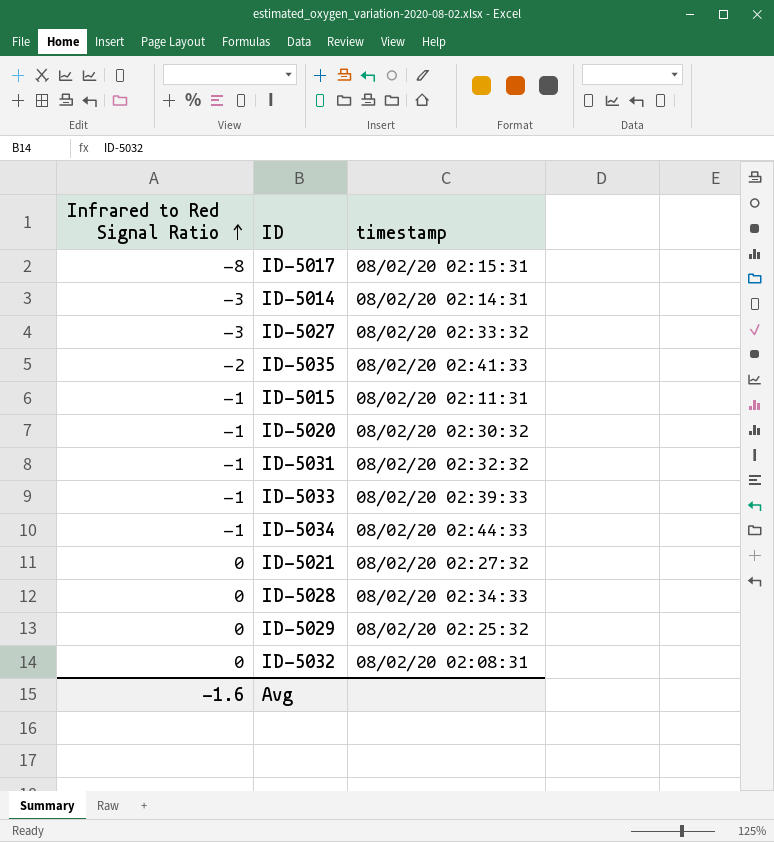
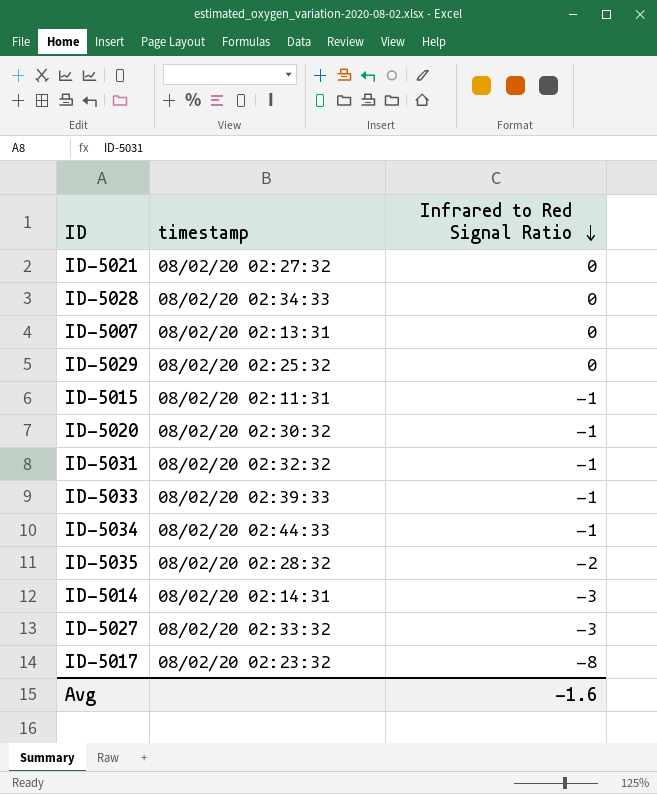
row order: Infrared to Red Signal Ratio ascending -> Infrared to Red Signal Ratio descending
column Infrared to Red Signal Ratio | position: 1 -> 3
row ID-5032: 0 | 08/02/20 02:08:31 -> none
row ID-5007: none -> 08/02/20 02:13:31 | 0
ID-5035 | timestamp: 08/02/20 02:41:33 -> 08/02/20 02:28:32
ID-5017 | timestamp: 08/02/20 02:15:31 -> 08/02/20 02:23:32

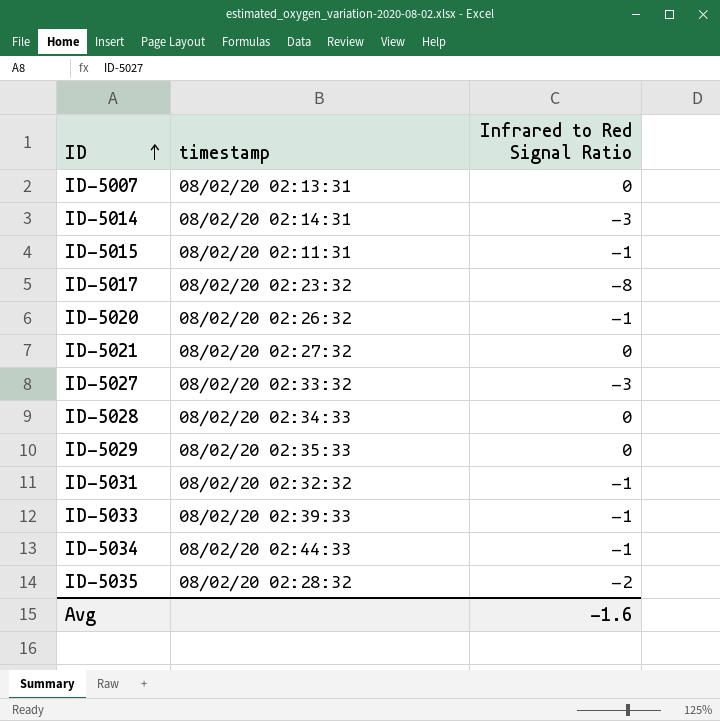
row order: Infrared to Red Signal Ratio descending -> ID ascending
ID-5020 | timestamp: 08/02/20 02:30:32 -> 08/02/20 02:26:32
ID-5029 | timestamp: 08/02/20 02:25:32 -> 08/02/20 02:35:33

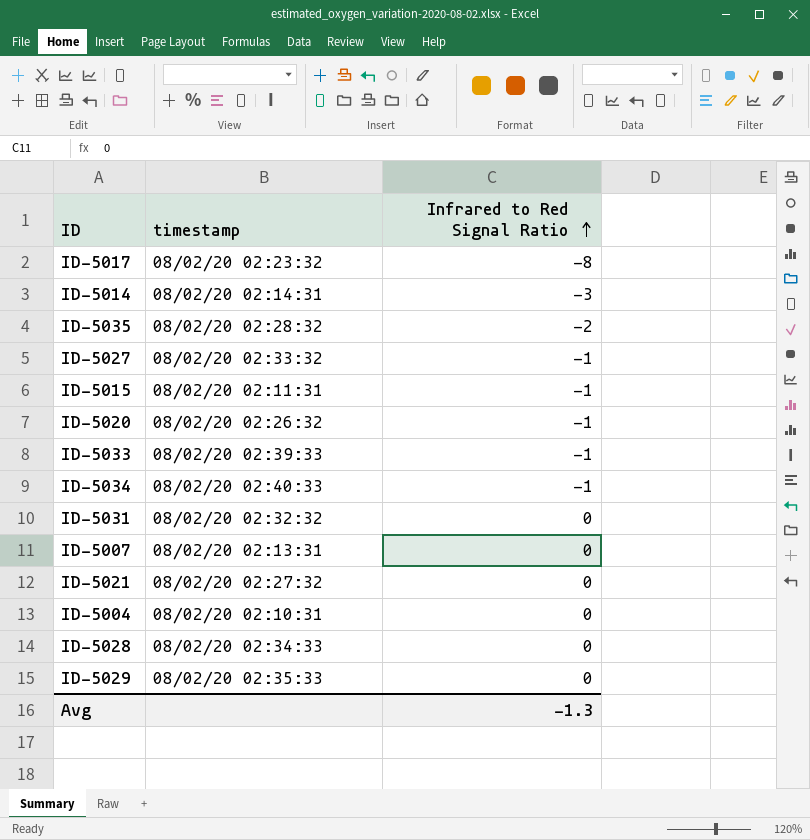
row order: ID ascending -> Infrared to Red Signal Ratio ascending
ID-5027 | Infrared to Red Signal Ratio: -3 -> -1
ID-5034 | timestamp: 08/02/20 02:44:33 -> 08/02/20 02:40:33
ID-5031 | Infrared to Red Signal Ratio: -1 -> 0
row ID-5004: none -> 08/02/20 02:10:31 | 0
Avg | Infrared to Red Signal Ratio: -1.6 -> -1.3

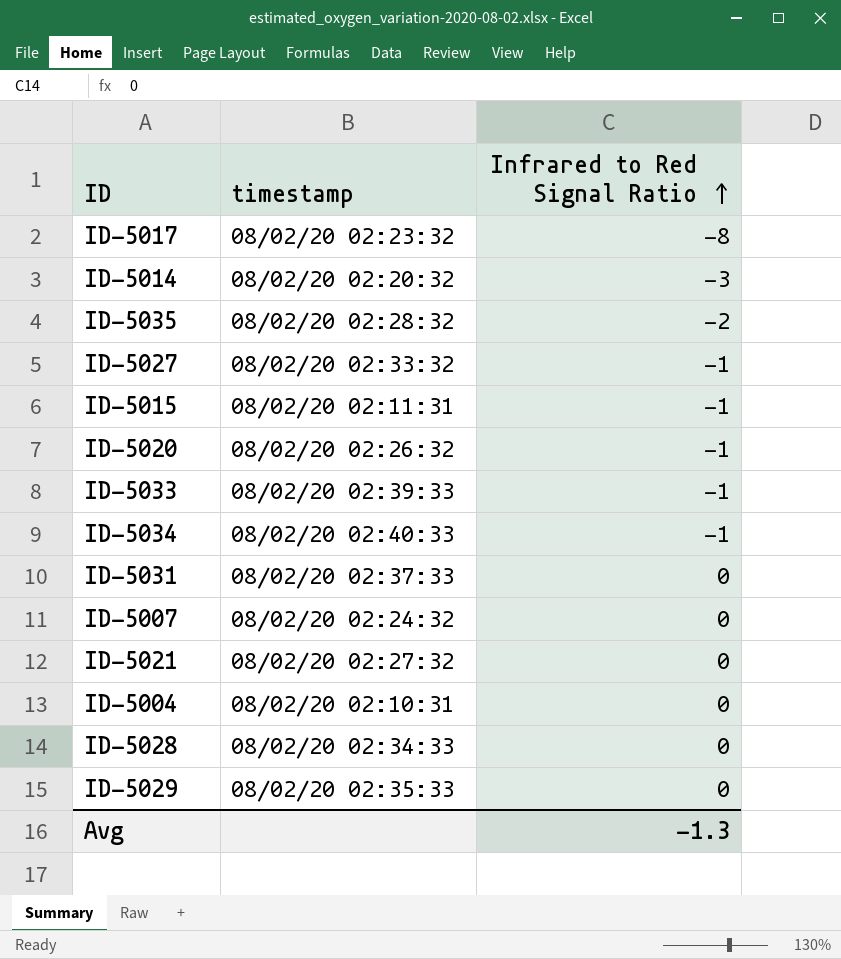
ID-5014 | timestamp: 08/02/20 02:14:31 -> 08/02/20 02:20:32
ID-5031 | timestamp: 08/02/20 02:32:32 -> 08/02/20 02:37:33
ID-5007 | timestamp: 08/02/20 02:13:31 -> 08/02/20 02:24:32

